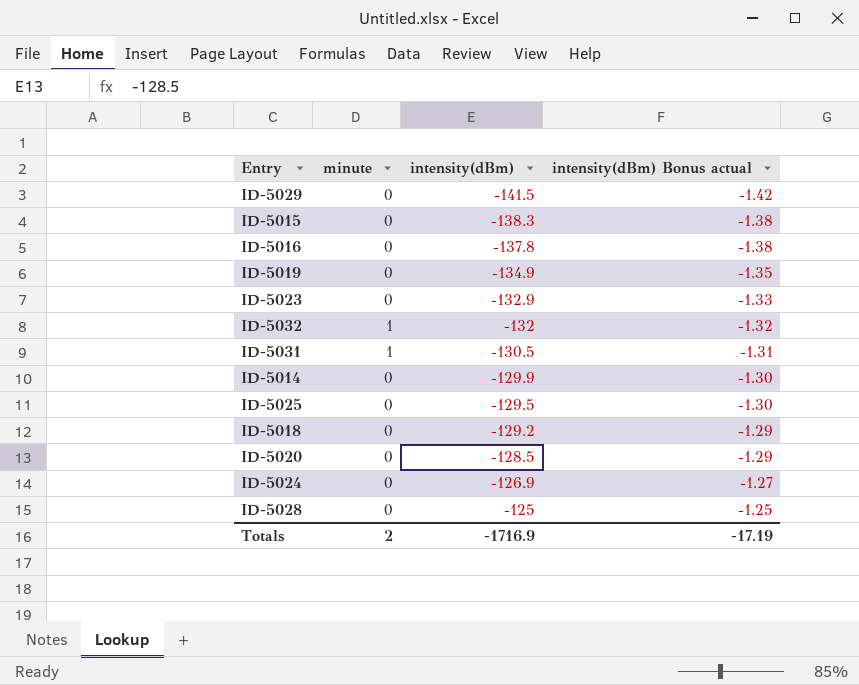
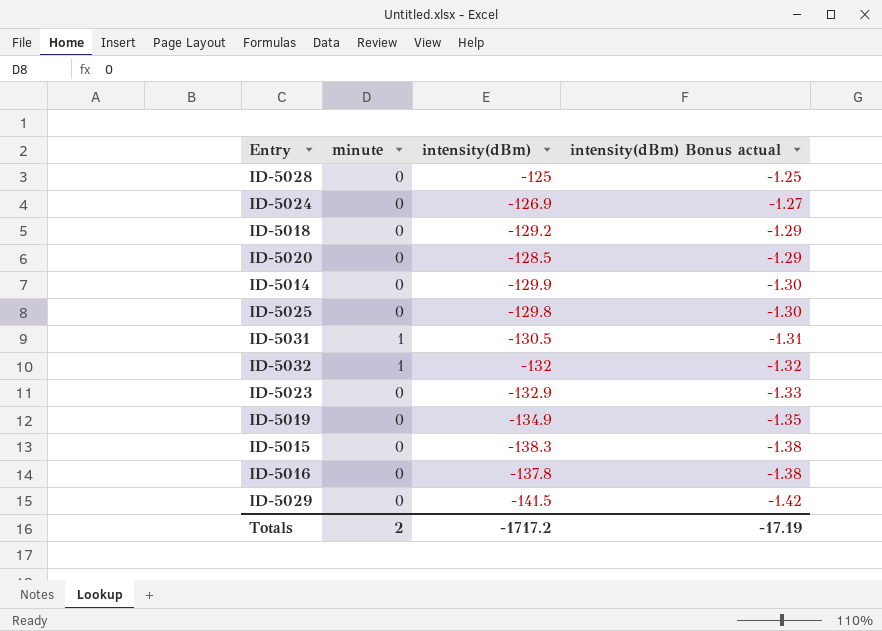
row order: intensity(dBm) ascending -> intensity(dBm) Bonus actual descending
ID-5025 | intensity(dBm): -129.5 -> -129.8
Totals | intensity(dBm): -1716.9 -> -1717.2

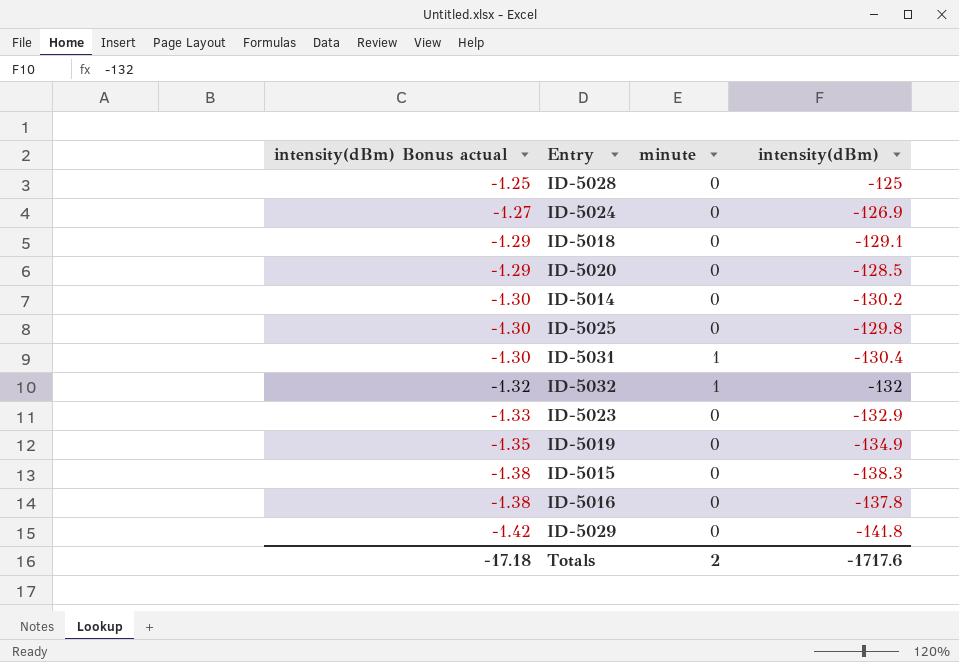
column intensity(dBm) Bonus actual | position: 4 -> 1
ID-5018 | intensity(dBm): -129.2 -> -129.1
ID-5014 | intensity(dBm): -129.9 -> -130.2
ID-5031 | intensity(dBm) Bonus actual: -1.31 -> -1.30
ID-5031 | intensity(dBm): -130.5 -> -130.4
ID-5029 | intensity(dBm): -141.5 -> -141.8
Totals | intensity(dBm) Bonus actual: -17.19 -> -17.18
Totals | intensity(dBm): -1717.2 -> -1717.6

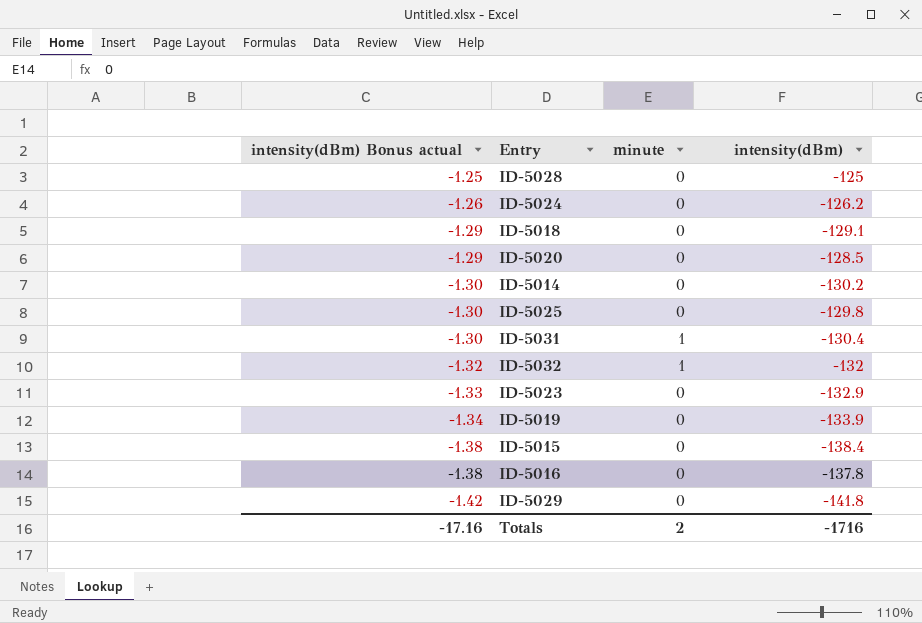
ID-5024 | intensity(dBm) Bonus actual: -1.27 -> -1.26
ID-5024 | intensity(dBm): -126.9 -> -126.2
ID-5019 | intensity(dBm) Bonus actual: -1.35 -> -1.34
ID-5019 | intensity(dBm): -134.9 -> -133.9
ID-5015 | intensity(dBm): -138.3 -> -138.4
Totals | intensity(dBm) Bonus actual: -17.18 -> -17.16
Totals | intensity(dBm): -1717.6 -> -1716

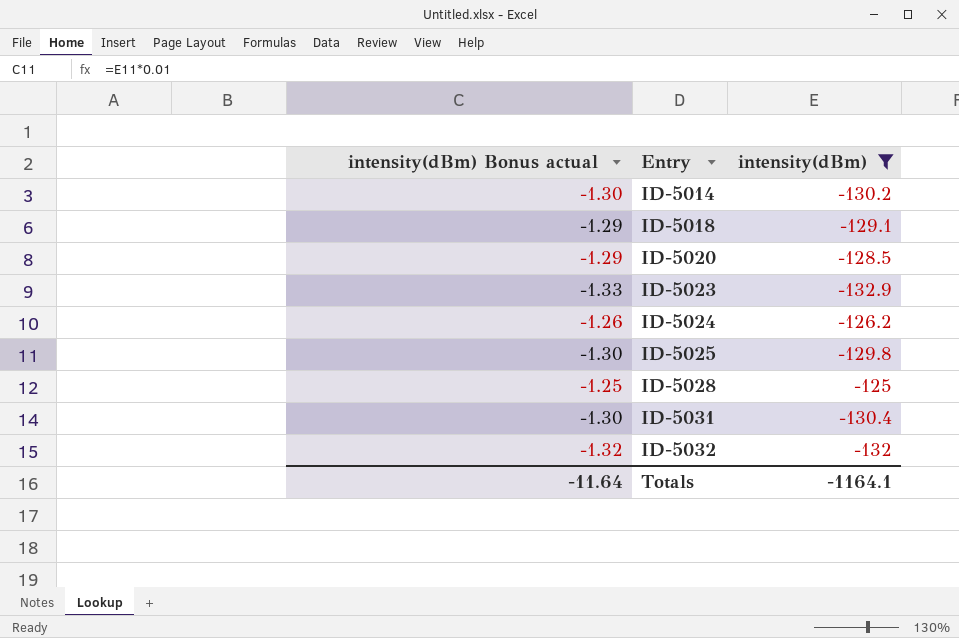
filter: none -> intensity(dBm) >= -132.9
row order: intensity(dBm) Bonus actual descending -> Entry ascending
column minute | position: 3 -> none
Totals | intensity(dBm) Bonus actual: -17.16 -> -11.64
Totals | intensity(dBm): -1716 -> -1164.1

